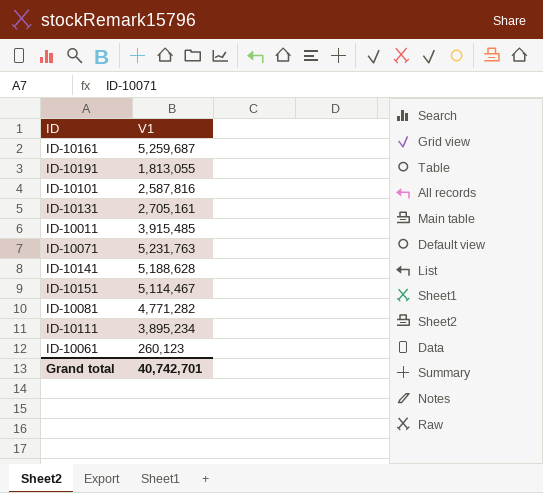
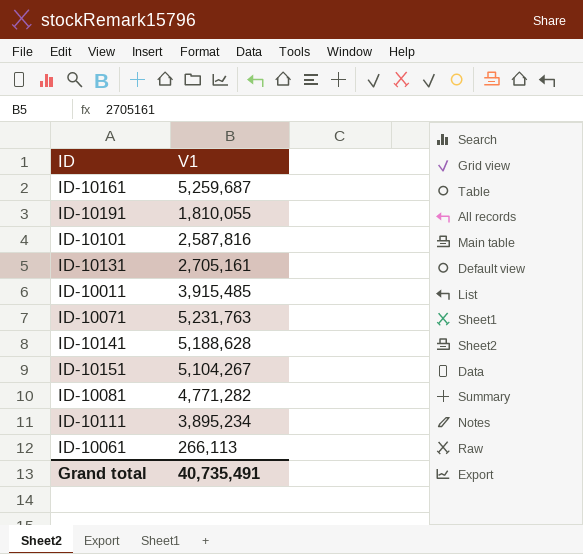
ID-10191 | V1: 1,813,055 -> 1,810,055
ID-10151 | V1: 5,114,467 -> 5,104,267
ID-10061 | V1: 260,123 -> 266,113
Grand total | V1: 40,742,701 -> 40,735,491

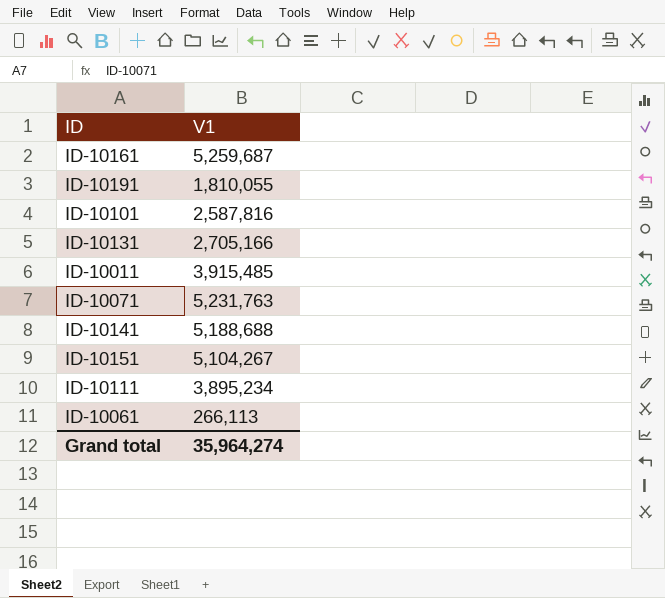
row ID-10081: 4,771,282 -> none
ID-10131 | V1: 2,705,161 -> 2,705,166
ID-10141 | V1: 5,188,628 -> 5,188,688
Grand total | V1: 40,735,491 -> 35,964,274

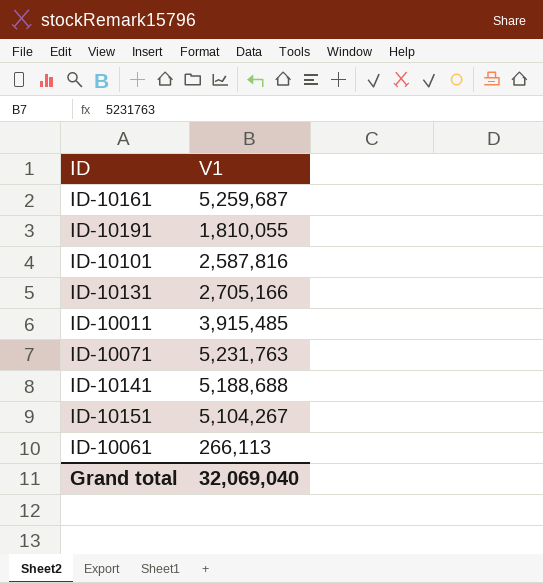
row ID-10111: 3,895,234 -> none
Grand total | V1: 35,964,274 -> 32,069,040

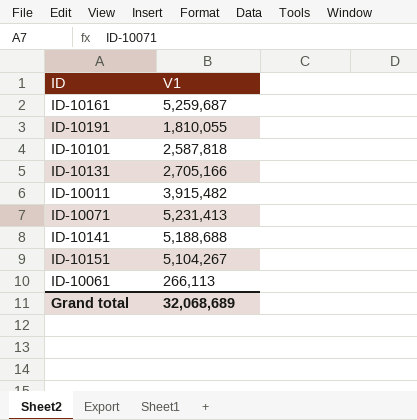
ID-10101 | V1: 2,587,816 -> 2,587,818
ID-10011 | V1: 3,915,485 -> 3,915,482
ID-10071 | V1: 5,231,763 -> 5,231,413
Grand total | V1: 32,069,040 -> 32,068,689

